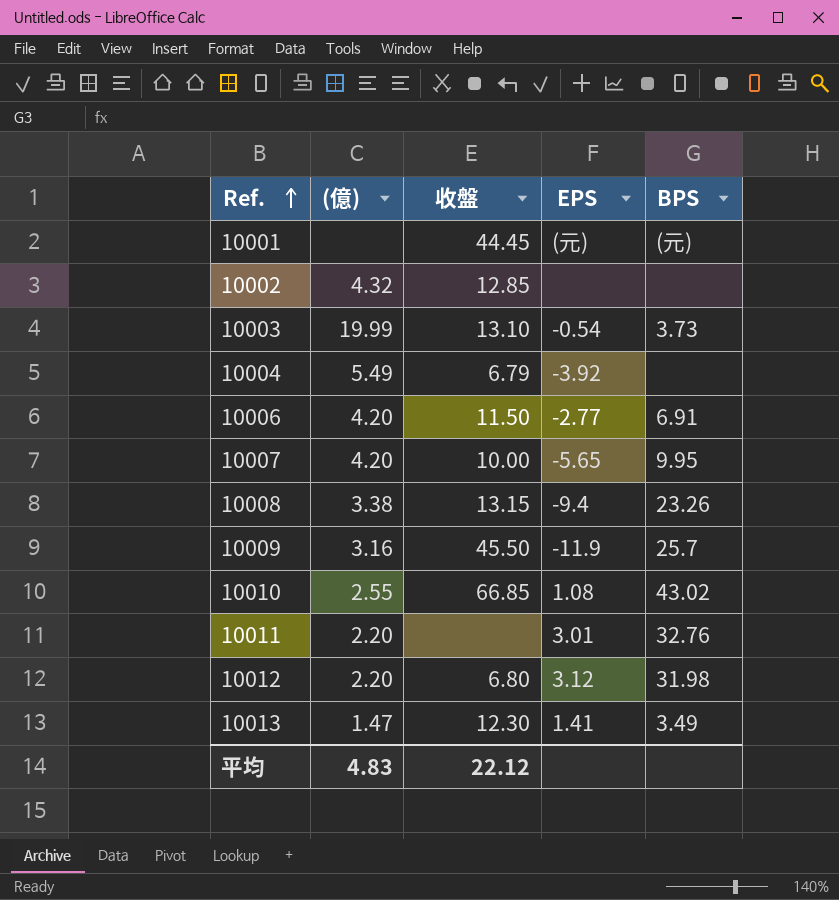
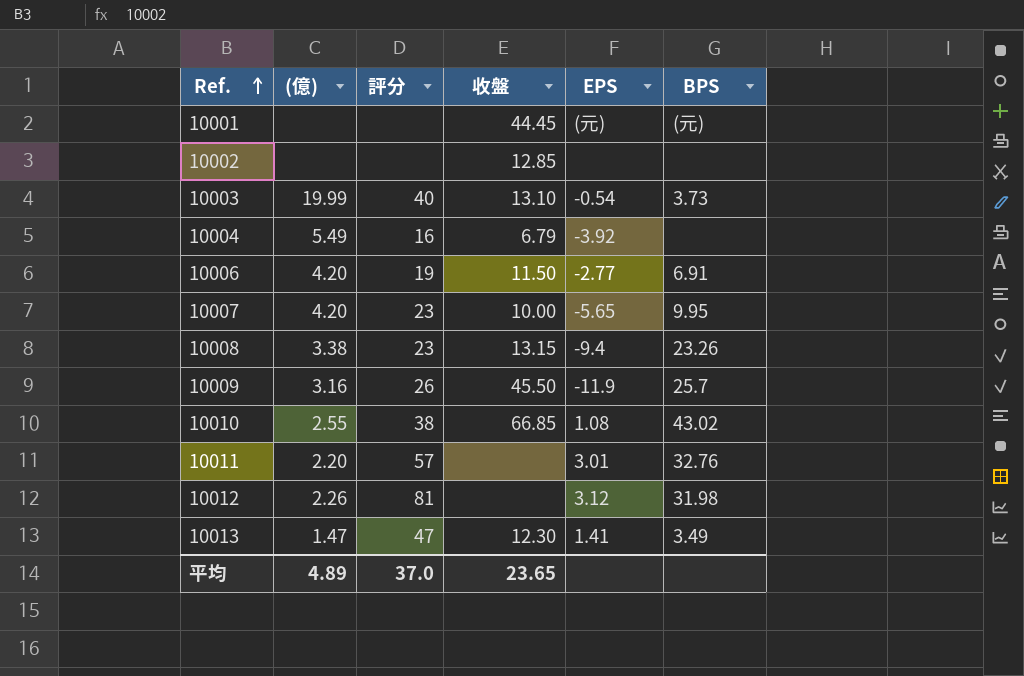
column 評分 | position: none -> 3
10002 | (億): 4.32 -> none
10012 | (億): 2.20 -> 2.26
10012 | 收盤: 6.80 -> none
平均 | (億): 4.83 -> 4.89
平均 | 收盤: 22.12 -> 23.65

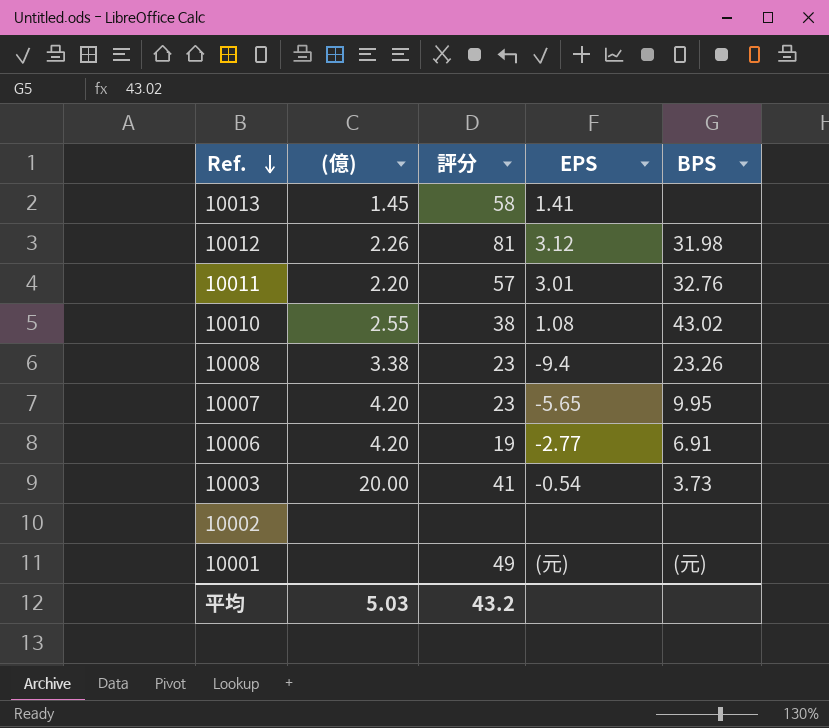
row order: Ref. ascending -> Ref. descending
column 收盤 | position: 4 -> none
row 10004: 5.49 | 16 | 6.79 | -3.92 | none -> none
row 10009: 3.16 | 26 | 45.50 | -11.9 | 25.7 -> none
10013 | (億): 1.47 -> 1.45
10013 | 評分: 47 -> 58
10013 | BPS: 3.49 -> none
10003 | (億): 19.99 -> 20.00
10003 | 評分: 40 -> 41
10001 | 評分: none -> 49
平均 | (億): 4.89 -> 5.03
平均 | 評分: 37.0 -> 43.2

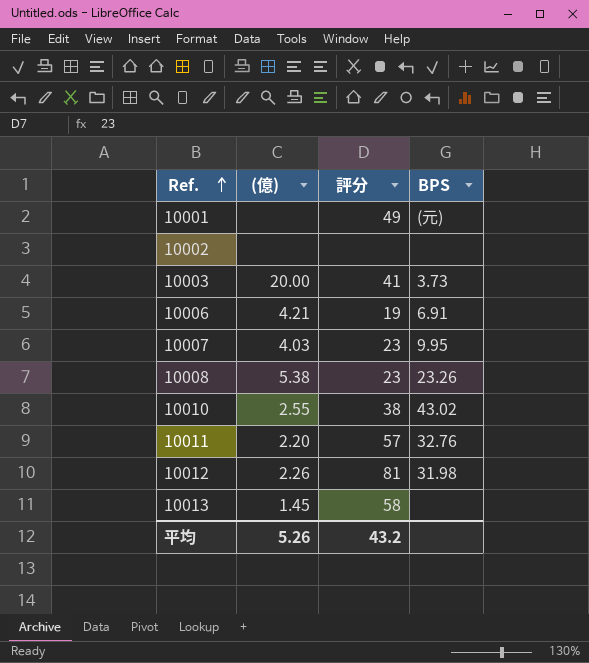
row order: Ref. descending -> Ref. ascending
column EPS | position: 4 -> none
10006 | (億): 4.20 -> 4.21
10007 | (億): 4.20 -> 4.03
10008 | (億): 3.38 -> 5.38
平均 | (億): 5.03 -> 5.26

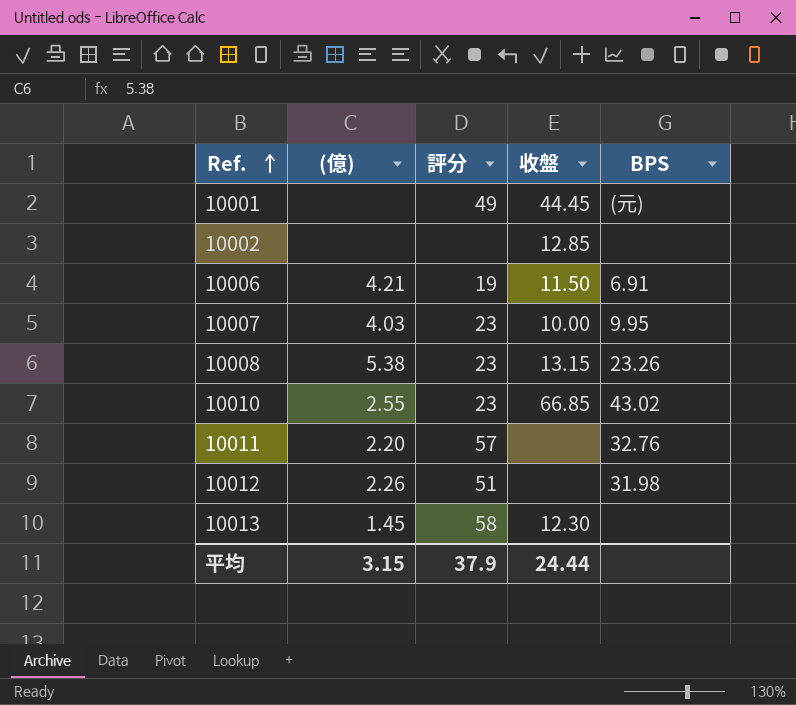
column 收盤 | position: none -> 4
row 10003: 20.00 | 41 | 3.73 -> none
10010 | 評分: 38 -> 23
10012 | 評分: 81 -> 51
平均 | (億): 5.26 -> 3.15
平均 | 評分: 43.2 -> 37.9

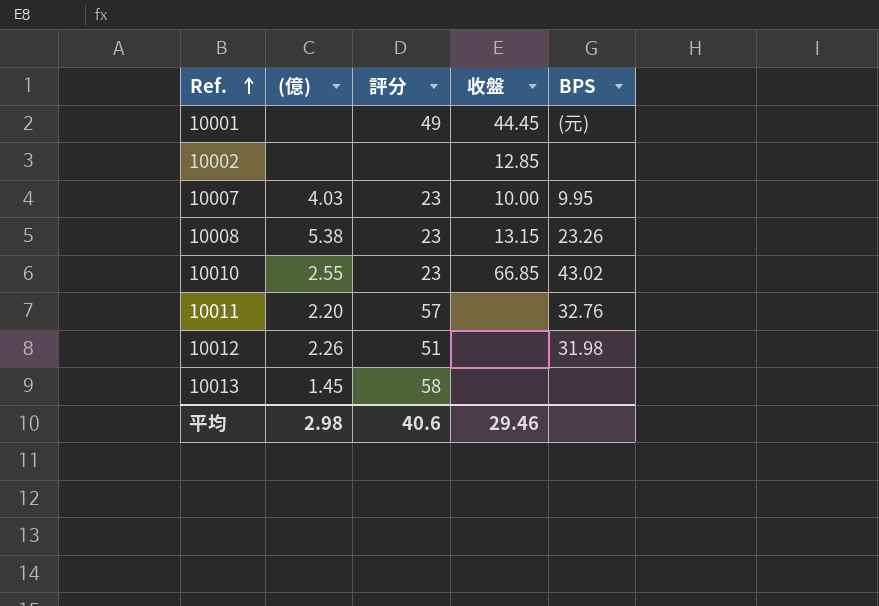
row 10006: 4.21 | 19 | 11.50 | 6.91 -> none
10013 | 收盤: 12.30 -> none
平均 | (億): 3.15 -> 2.98
平均 | 評分: 37.9 -> 40.6
平均 | 收盤: 24.44 -> 29.46

